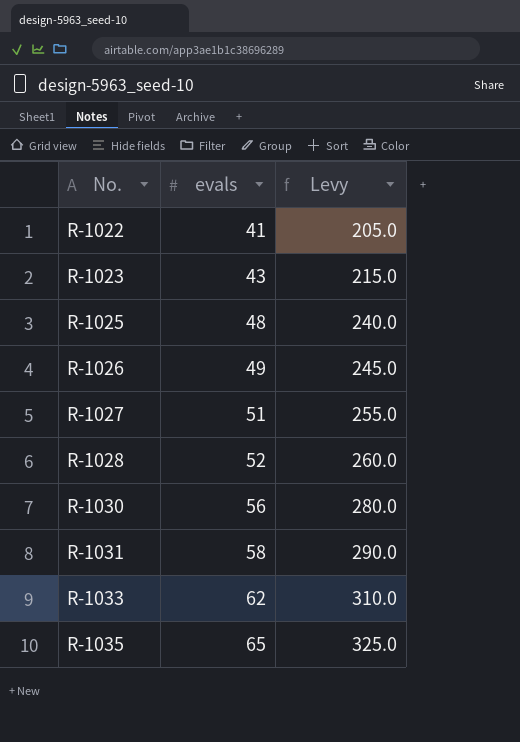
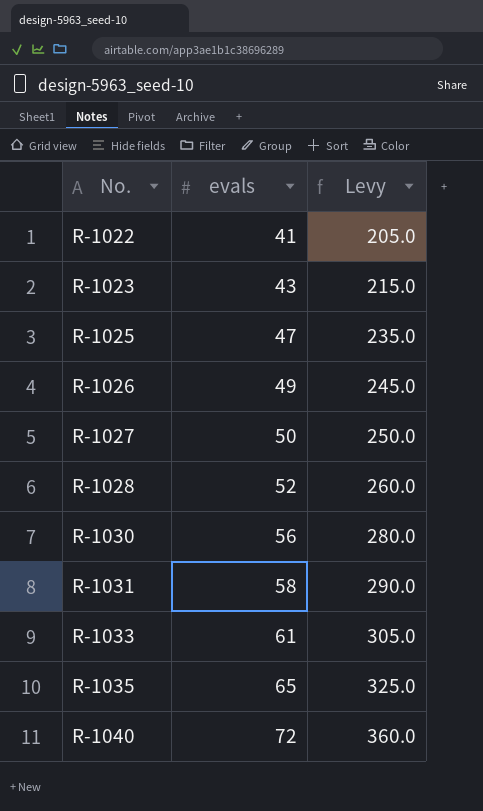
R-1025 | evals: 48 -> 47
R-1025 | Levy: 240.0 -> 235.0
R-1027 | evals: 51 -> 50
R-1027 | Levy: 255.0 -> 250.0
R-1033 | evals: 62 -> 61
R-1033 | Levy: 310.0 -> 305.0
row R-1040: none -> 72 | 360.0

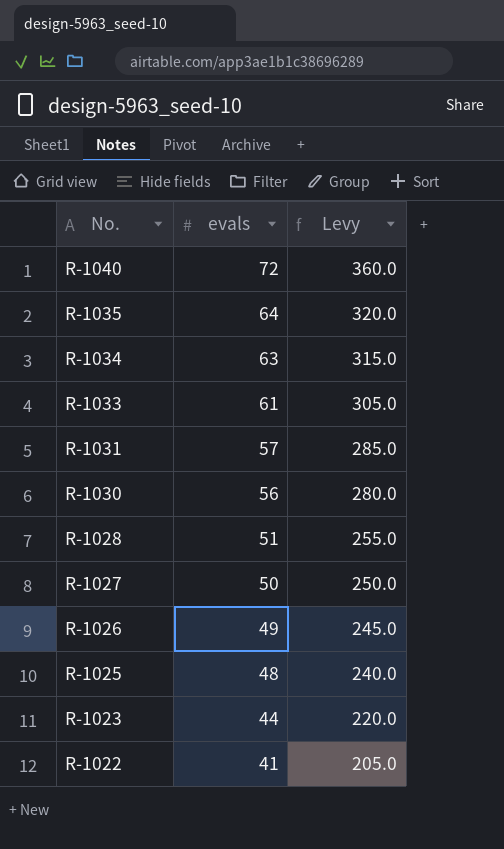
row order: No. ascending -> No. descending
R-1035 | evals: 65 -> 64
R-1035 | Levy: 325.0 -> 320.0
row R-1034: none -> 63 | 315.0
R-1031 | evals: 58 -> 57
R-1031 | Levy: 290.0 -> 285.0
R-1028 | evals: 52 -> 51
R-1028 | Levy: 260.0 -> 255.0
R-1025 | evals: 47 -> 48
R-1025 | Levy: 235.0 -> 240.0
R-1023 | evals: 43 -> 44
R-1023 | Levy: 215.0 -> 220.0

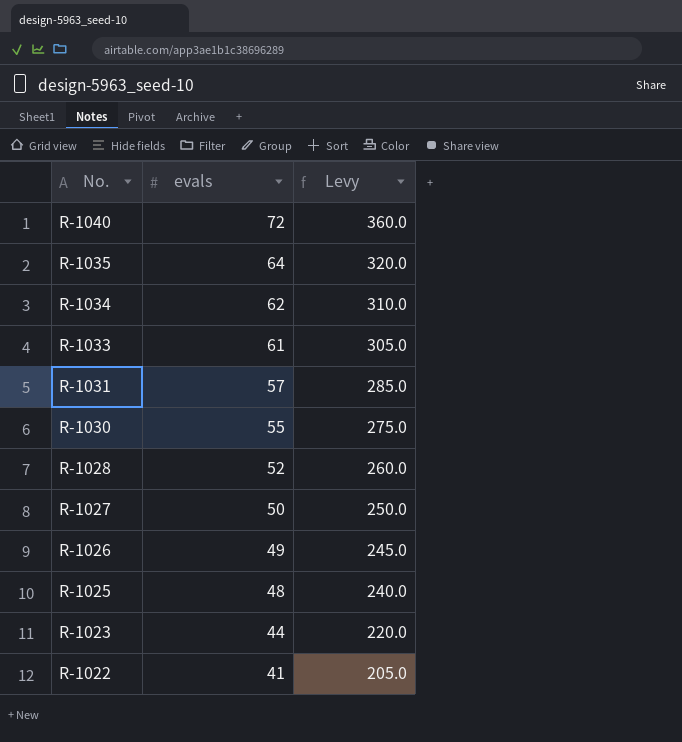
R-1034 | evals: 63 -> 62
R-1034 | Levy: 315.0 -> 310.0
R-1030 | evals: 56 -> 55
R-1030 | Levy: 280.0 -> 275.0
R-1028 | evals: 51 -> 52
R-1028 | Levy: 255.0 -> 260.0

